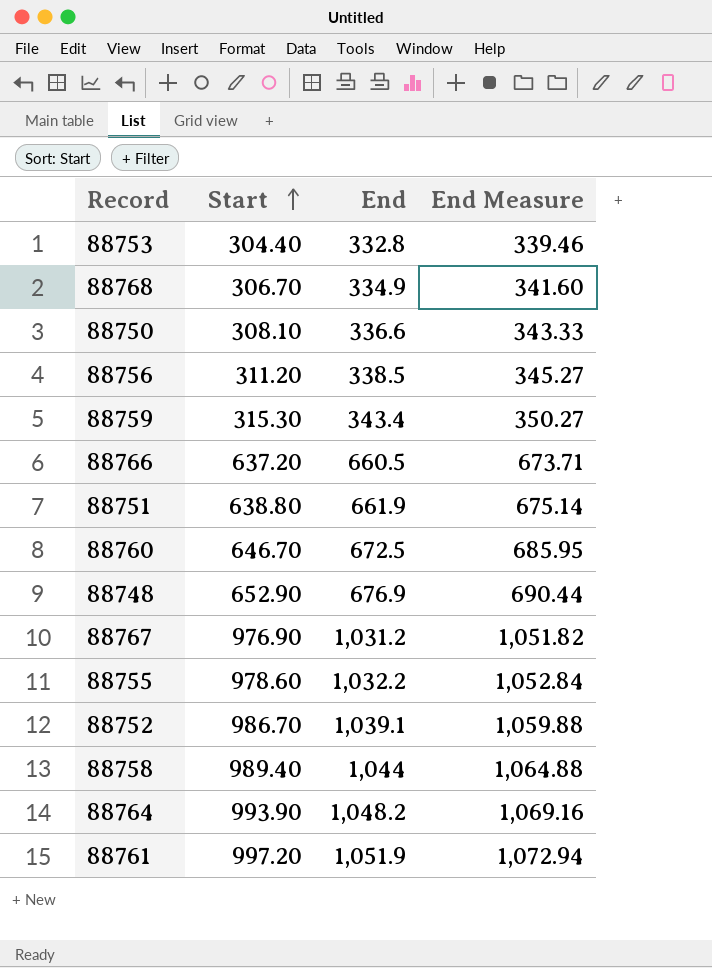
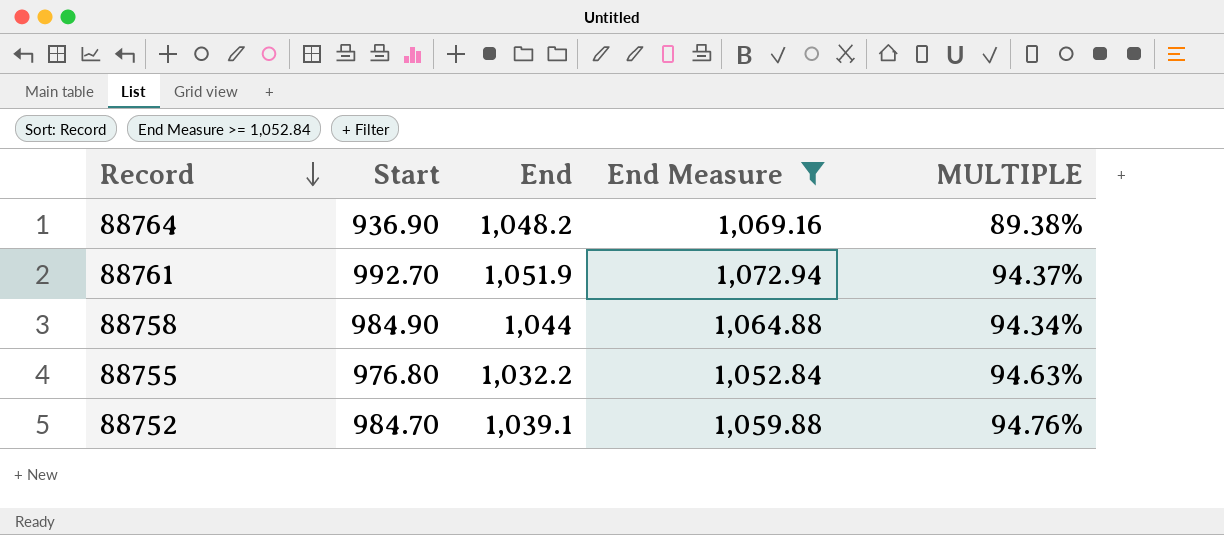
filter: none -> End Measure >= 1,052.84
row order: Start ascending -> Record descending
column MULTIPLE | formula: none -> [Start] / [End]
88764 | Start: 993.90 -> 936.90
88761 | Start: 997.20 -> 992.70
88758 | Start: 989.40 -> 984.90
88755 | Start: 978.60 -> 976.80
88752 | Start: 986.70 -> 984.70

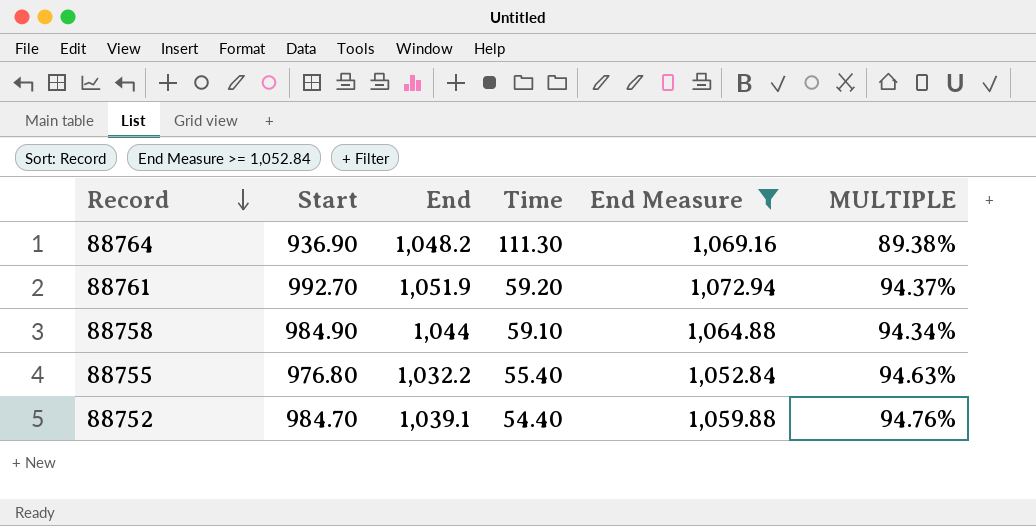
column Time | formula: none -> [End] - [Start]

